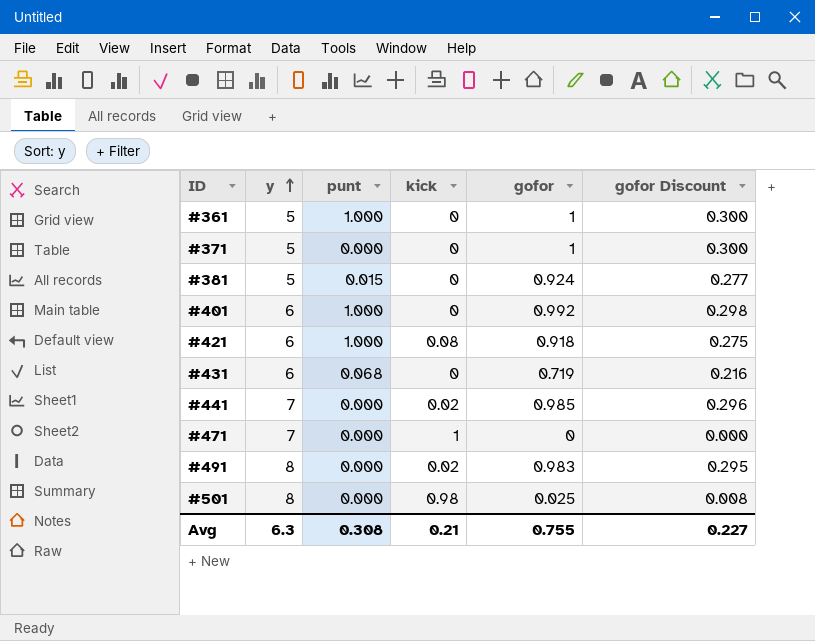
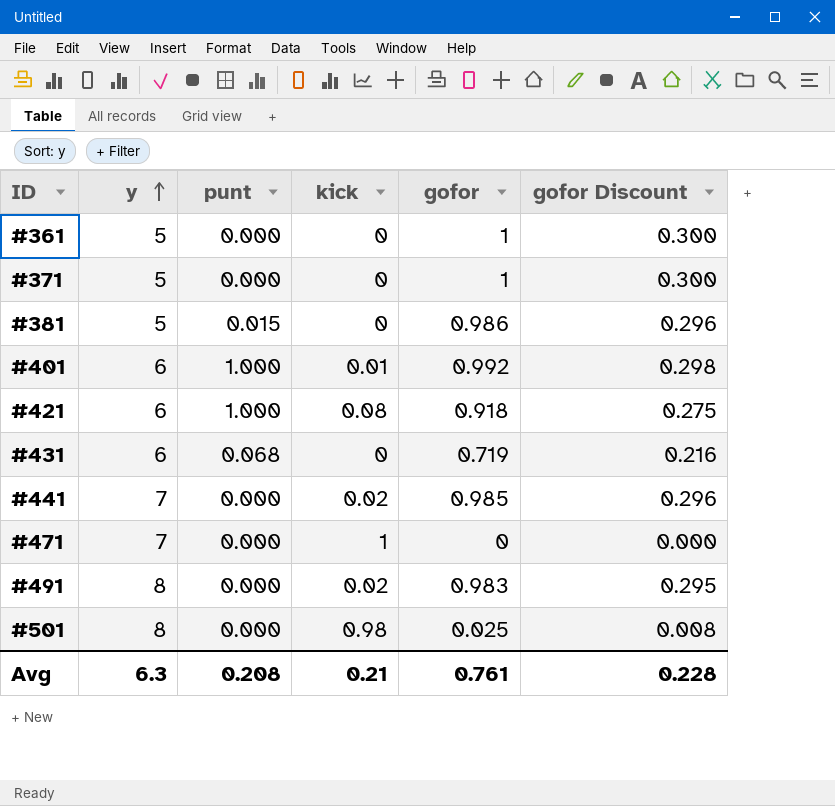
#361 | punt: 1.000 -> 0.000
#381 | gofor: 0.924 -> 0.986
#381 | gofor Discount: 0.277 -> 0.296
#401 | kick: 0 -> 0.01
Avg | punt: 0.308 -> 0.208
Avg | gofor: 0.755 -> 0.761
Avg | gofor Discount: 0.227 -> 0.228

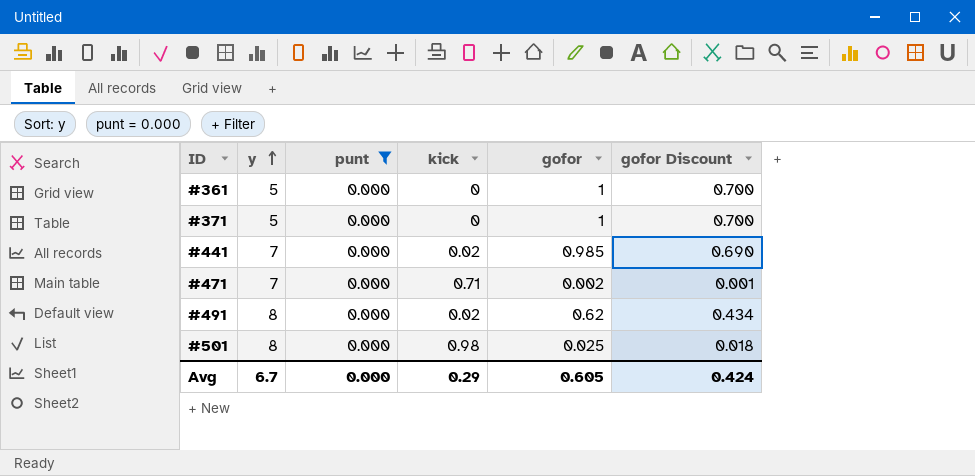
filter: none -> punt = 0.000
column gofor Discount | formula: [gofor] * 0.3 -> [gofor] * 0.7
#471 | kick: 1 -> 0.71
#471 | gofor: 0 -> 0.002
#491 | gofor: 0.983 -> 0.62
Avg | y: 6.3 -> 6.7
Avg | punt: 0.208 -> 0.000
Avg | kick: 0.21 -> 0.29
Avg | gofor: 0.761 -> 0.605
Avg | gofor Discount: 0.228 -> 0.424

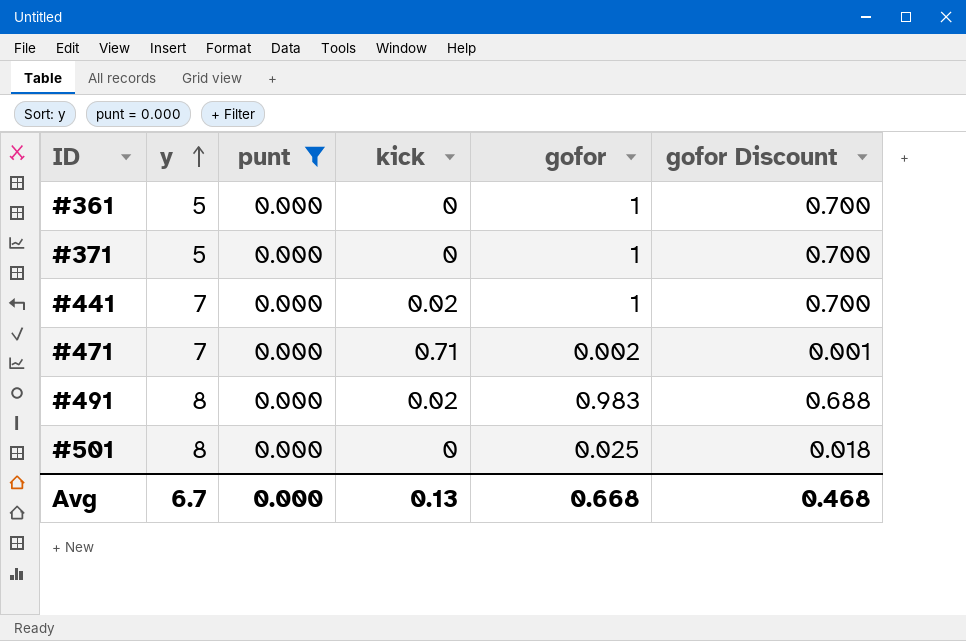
#441 | gofor: 0.985 -> 1
#441 | gofor Discount: 0.690 -> 0.700
#491 | gofor: 0.62 -> 0.983
#491 | gofor Discount: 0.434 -> 0.688
#501 | kick: 0.98 -> 0
Avg | kick: 0.29 -> 0.13
Avg | gofor: 0.605 -> 0.668
Avg | gofor Discount: 0.424 -> 0.468

